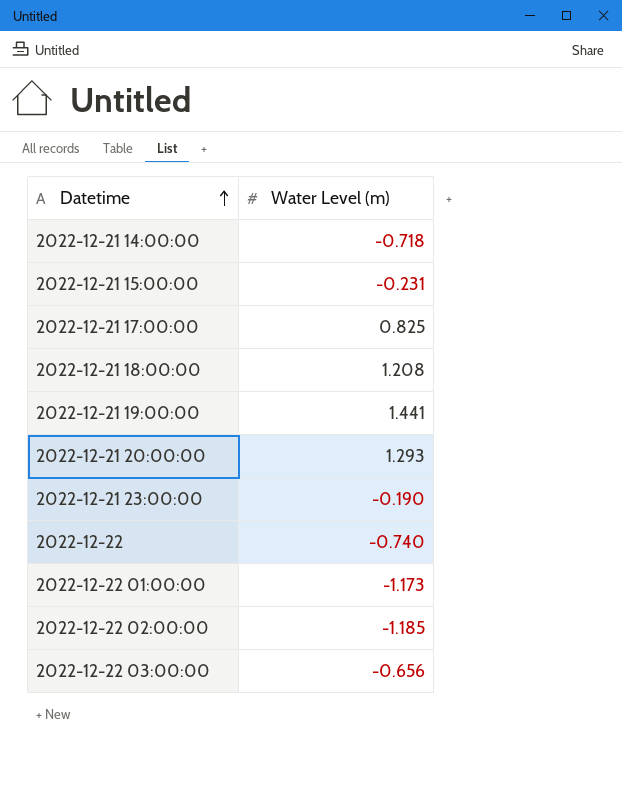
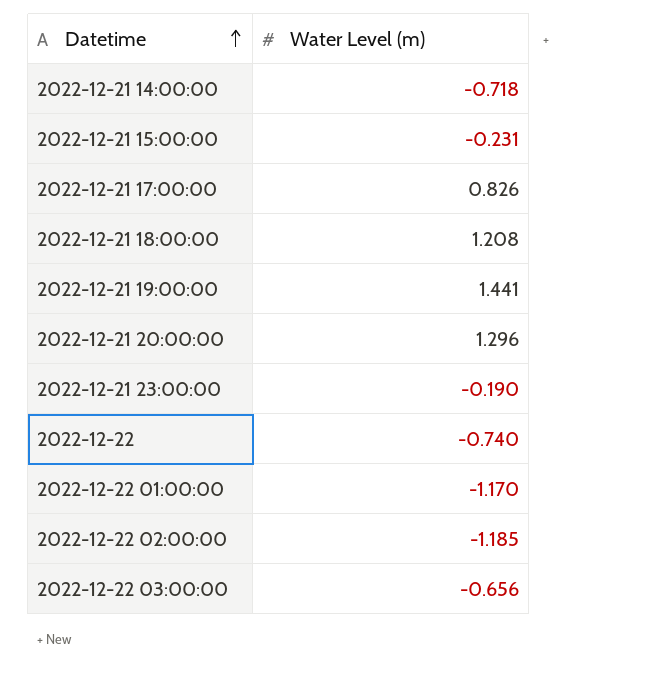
2022-12-21 17:00:00 | Water Level (m): 0.825 -> 0.826
2022-12-21 20:00:00 | Water Level (m): 1.293 -> 1.296
2022-12-22 01:00:00 | Water Level (m): -1.173 -> -1.170

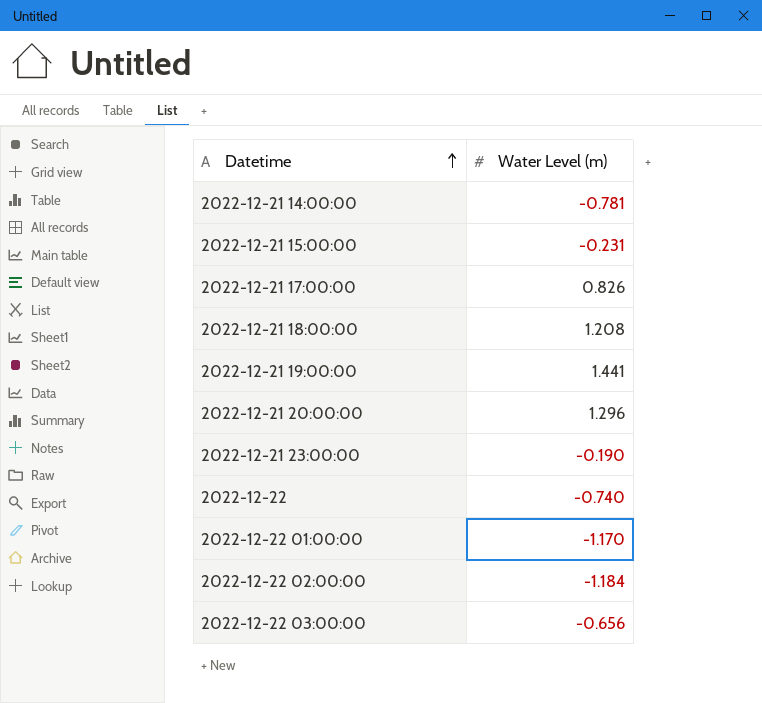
2022-12-21 14:00:00 | Water Level (m): -0.718 -> -0.781
2022-12-22 02:00:00 | Water Level (m): -1.185 -> -1.184

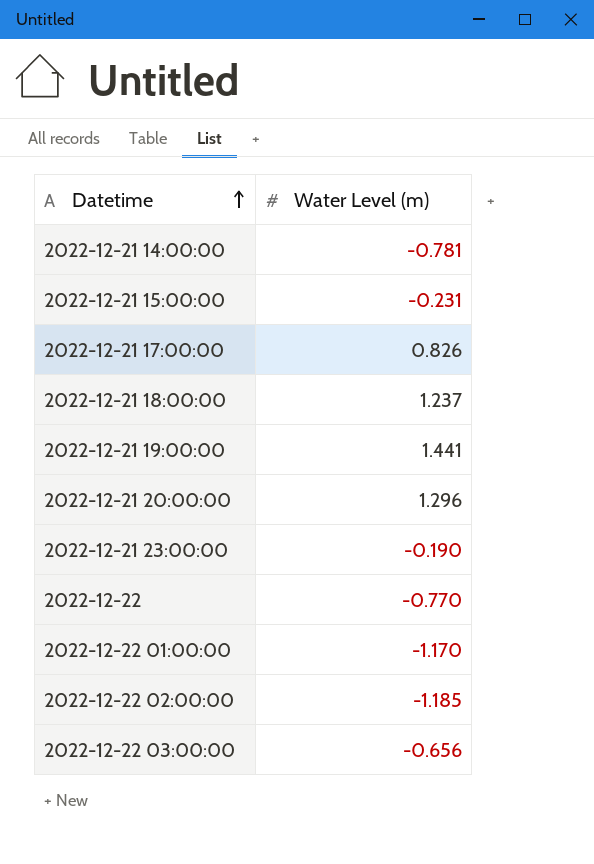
2022-12-21 18:00:00 | Water Level (m): 1.208 -> 1.237
2022-12-22 | Water Level (m): -0.740 -> -0.770
2022-12-22 02:00:00 | Water Level (m): -1.184 -> -1.185

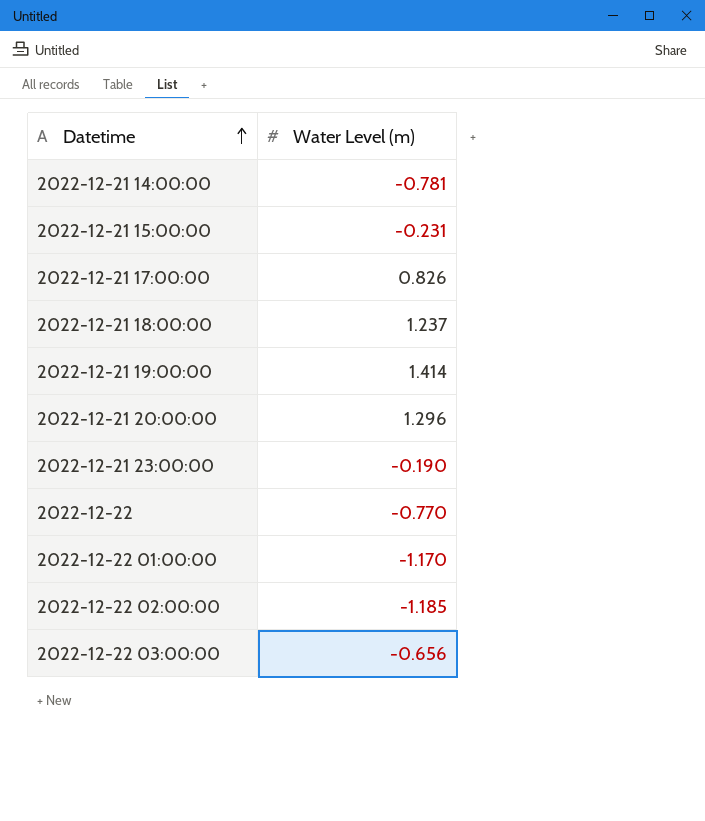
2022-12-21 19:00:00 | Water Level (m): 1.441 -> 1.414

